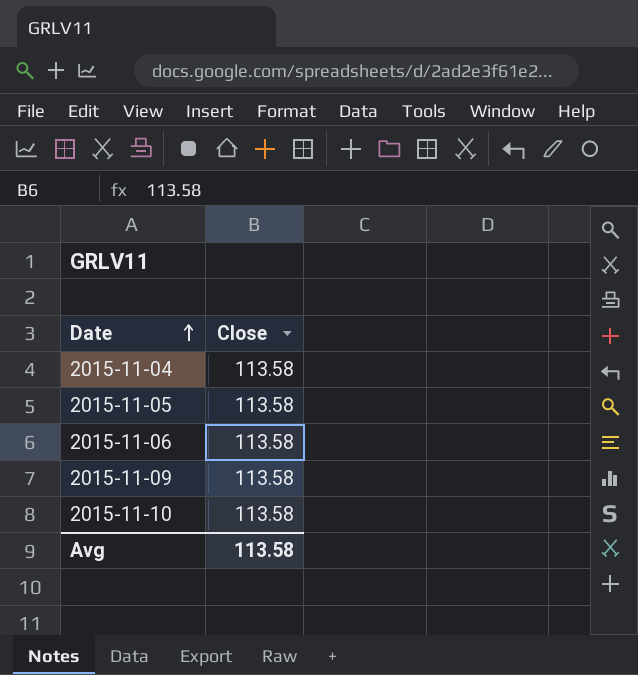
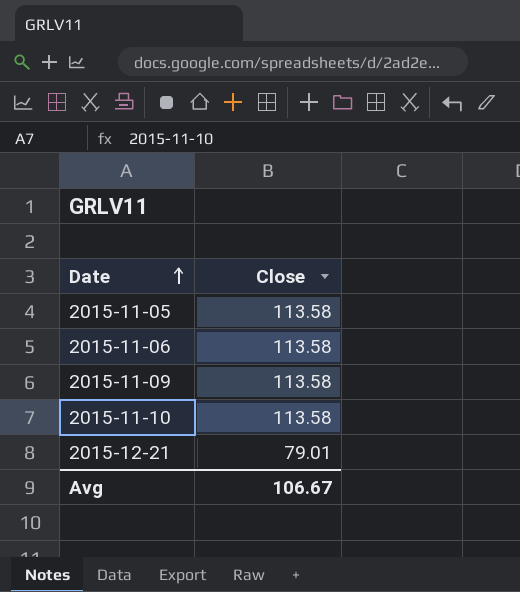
row 2015-11-04: 113.58 -> none
row 2015-12-21: none -> 79.01
Avg | Close: 113.58 -> 106.67

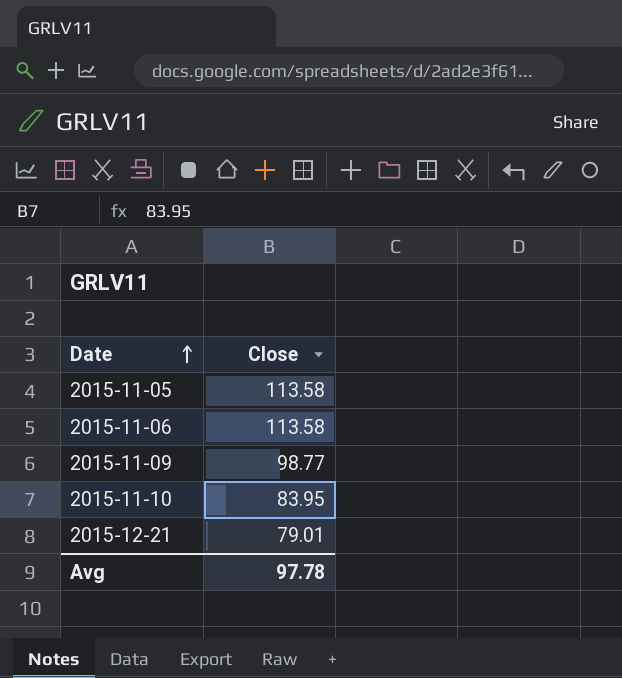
2015-11-09 | Close: 113.58 -> 98.77
2015-11-10 | Close: 113.58 -> 83.95
Avg | Close: 106.67 -> 97.78

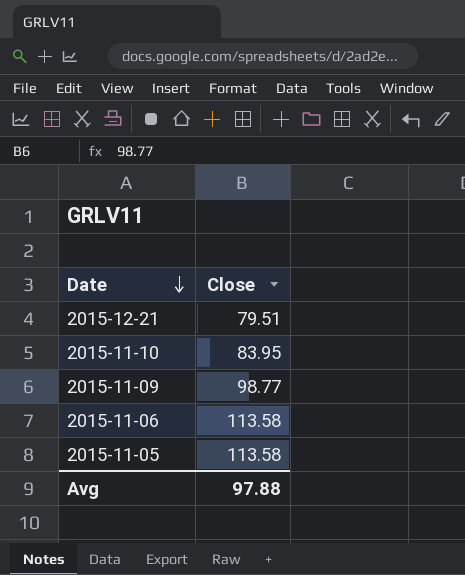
row order: Date ascending -> Date descending
2015-12-21 | Close: 79.01 -> 79.51
Avg | Close: 97.78 -> 97.88

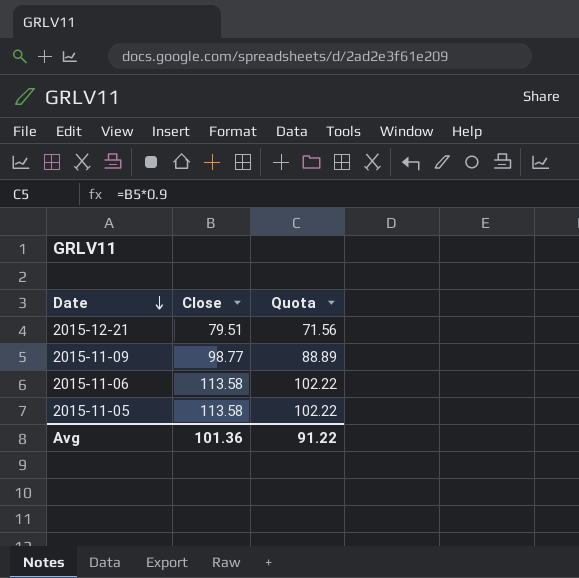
column Quota | formula: none -> [Close] * 0.9
row 2015-11-10: 83.95 -> none
Avg | Close: 97.88 -> 101.36

